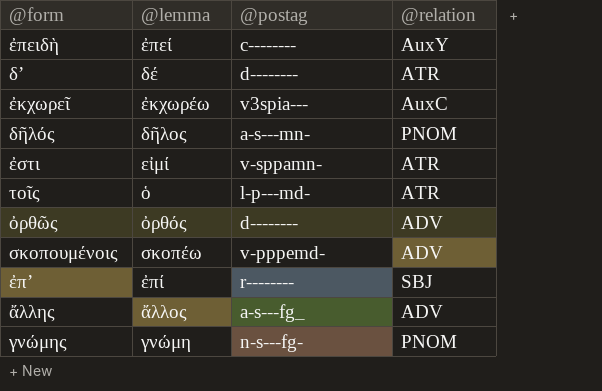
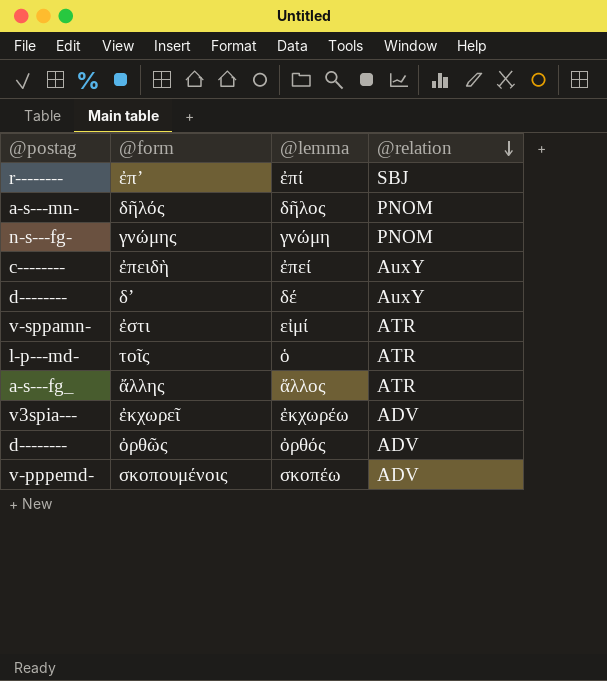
row order: none -> @relation descending
column @postag | position: 3 -> 1
δʼ | @relation: ATR -> AuxY
ἄλλης | @relation: ADV -> ATR
ἐκχωρεῖ | @relation: AuxC -> ADV

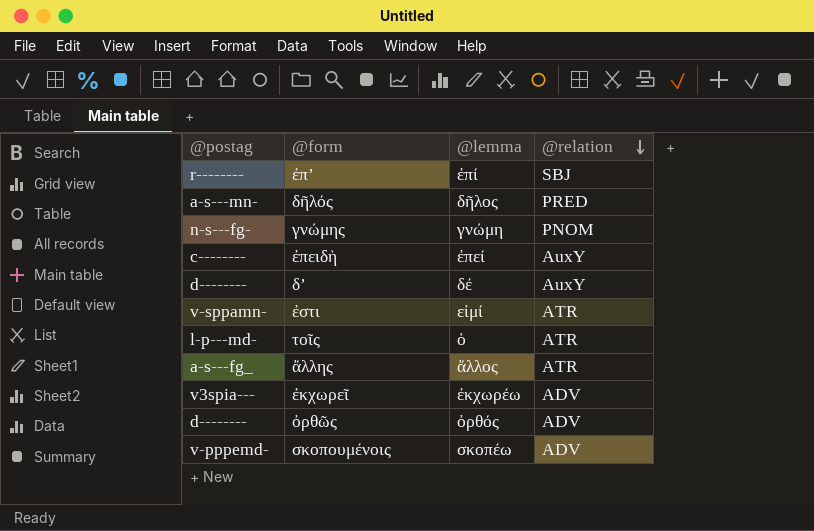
δῆλός | @relation: PNOM -> PRED

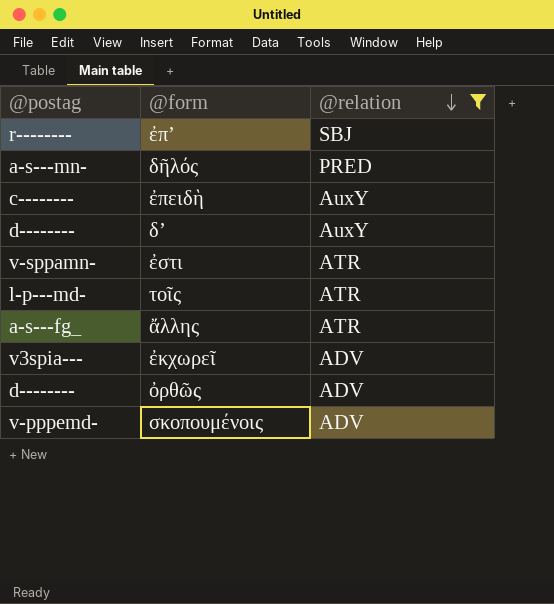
filter: none -> @relation != PNOM
column @lemma | position: 3 -> none

